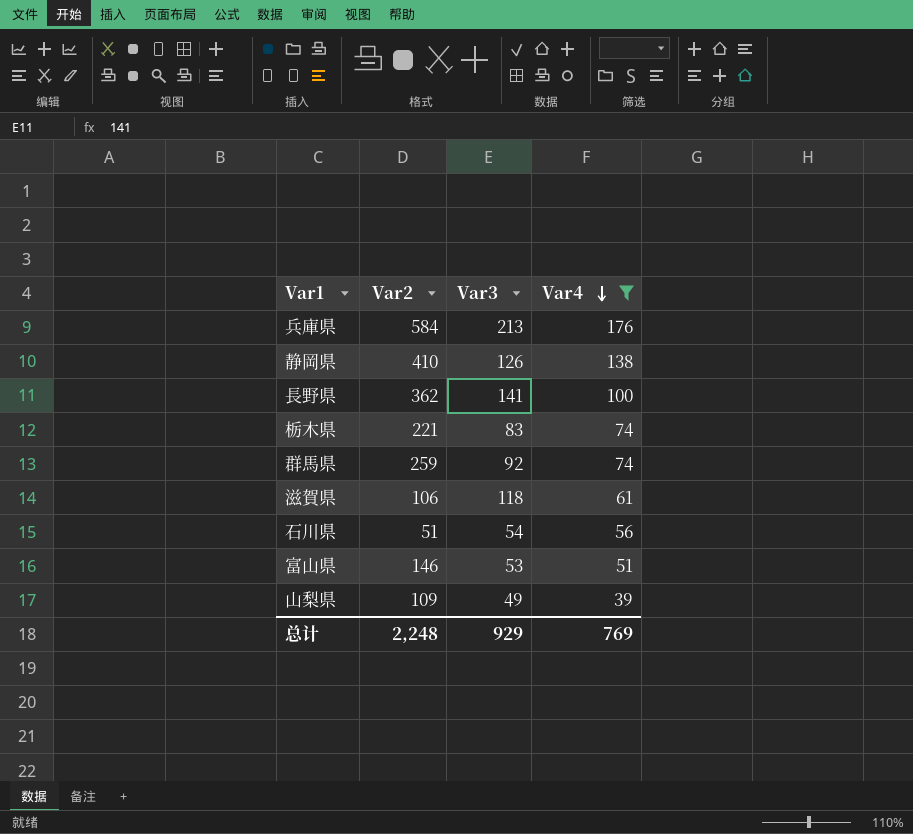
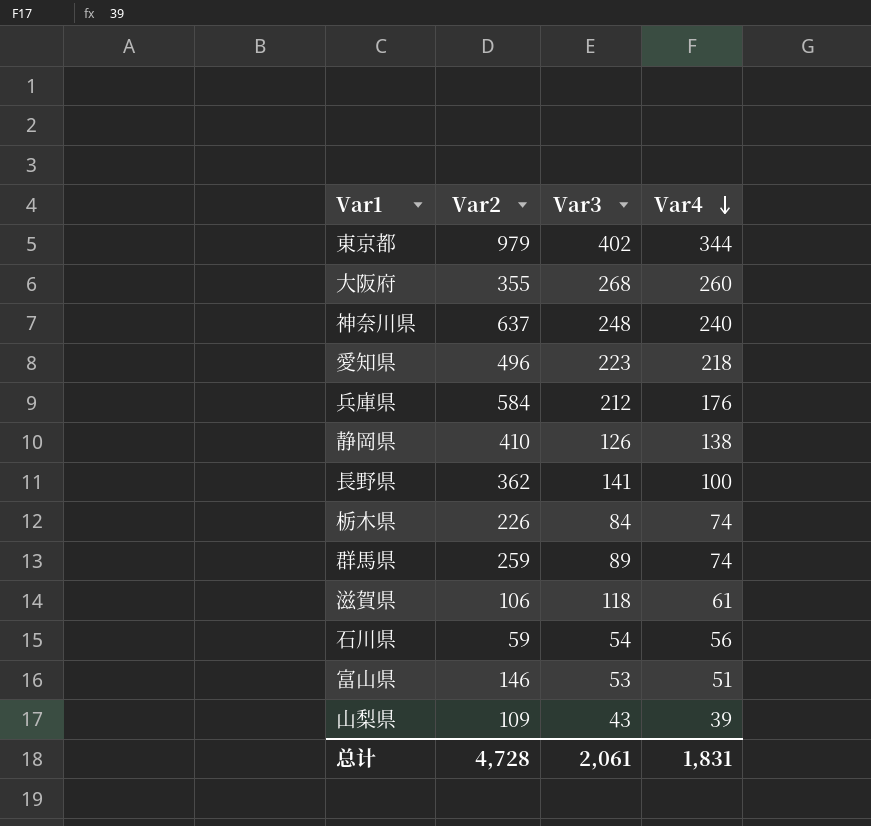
filter: Var4 <= 176 -> none
兵庫県 | Var3: 213 -> 212
栃木県 | Var2: 221 -> 226
栃木県 | Var3: 83 -> 84
群馬県 | Var3: 92 -> 89
石川県 | Var2: 51 -> 59
山梨県 | Var3: 49 -> 43
总计 | Var2: 2,248 -> 4,728
总计 | Var3: 929 -> 2,061
总计 | Var4: 769 -> 1,831

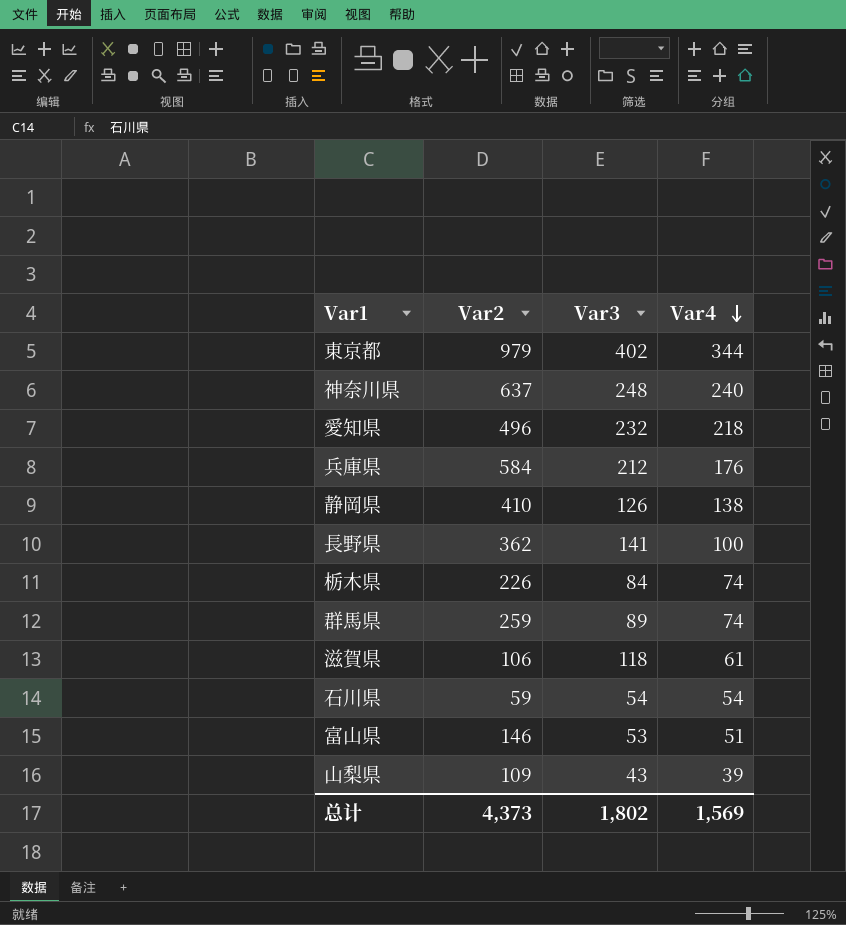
row 大阪府: 355 | 268 | 260 -> none
愛知県 | Var3: 223 -> 232
石川県 | Var4: 56 -> 54
总计 | Var2: 4,728 -> 4,373
总计 | Var3: 2,061 -> 1,802
总计 | Var4: 1,831 -> 1,569

